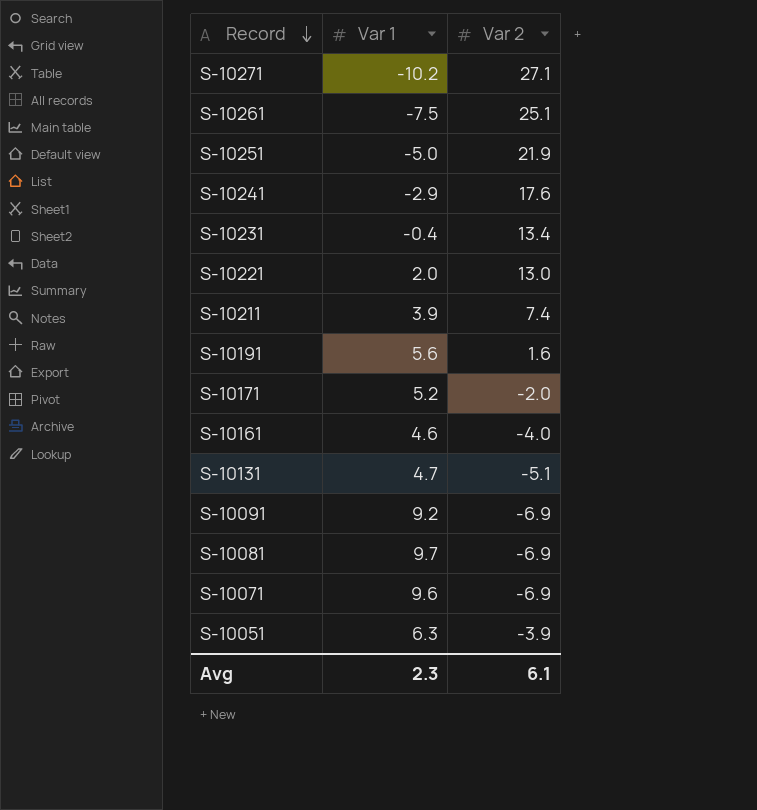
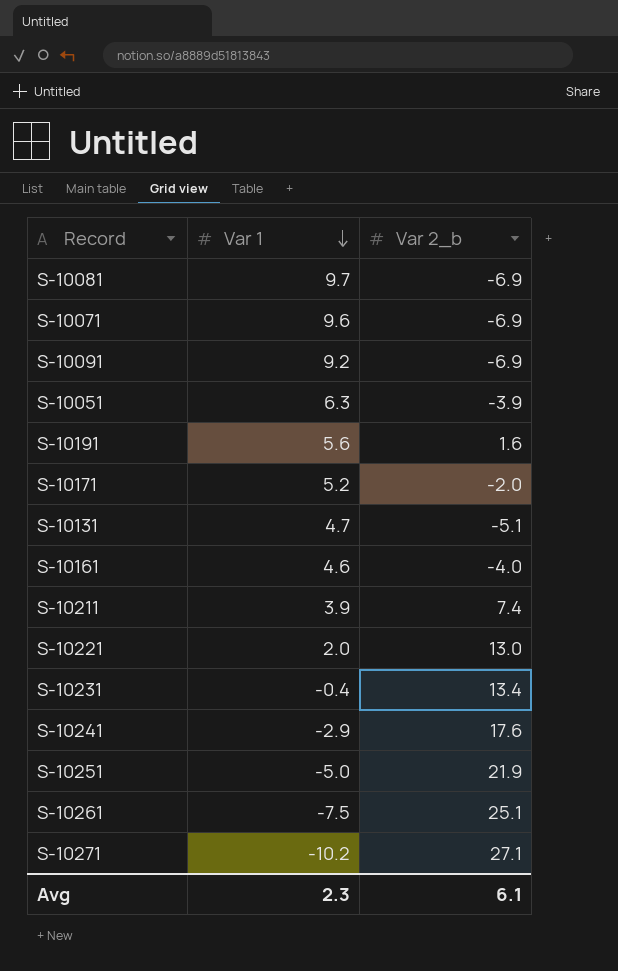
row order: Record descending -> Var 1 descending
column name: Var 2 -> Var 2_b

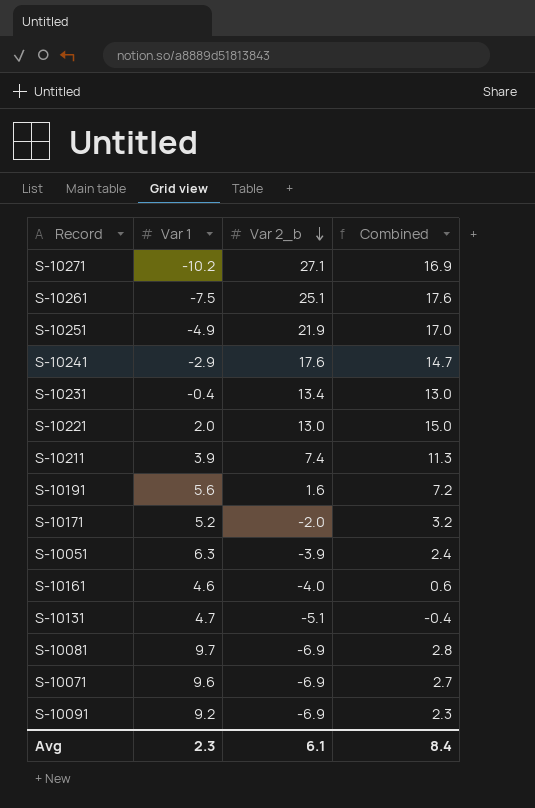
row order: Var 1 descending -> Var 2_b descending
column Combined | formula: none -> [Var 1] + [Var 2_b]
S-10251 | Var 1: -5.0 -> -4.9

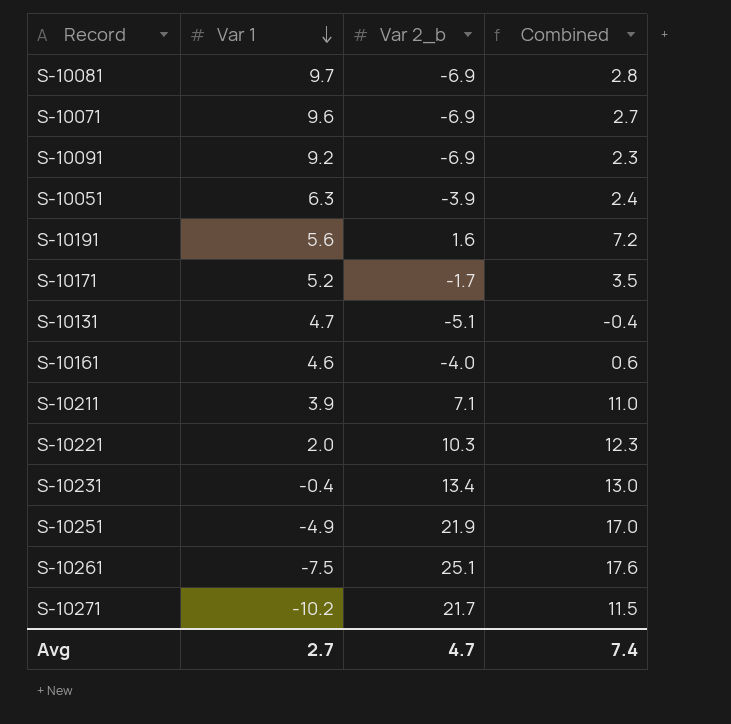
row order: Var 2_b descending -> Var 1 descending
row S-10241: -2.9 | 17.6 | 14.7 -> none
S-10171 | Var 2_b: -2.0 -> -1.7
S-10171 | Combined: 3.2 -> 3.5
S-10211 | Var 2_b: 7.4 -> 7.1
S-10211 | Combined: 11.3 -> 11.0
S-10221 | Var 2_b: 13.0 -> 10.3
S-10221 | Combined: 15.0 -> 12.3
S-10271 | Var 2_b: 27.1 -> 21.7
S-10271 | Combined: 16.9 -> 11.5
Avg | Var 1: 2.3 -> 2.7
Avg | Var 2_b: 6.1 -> 4.7
Avg | Combined: 8.4 -> 7.4

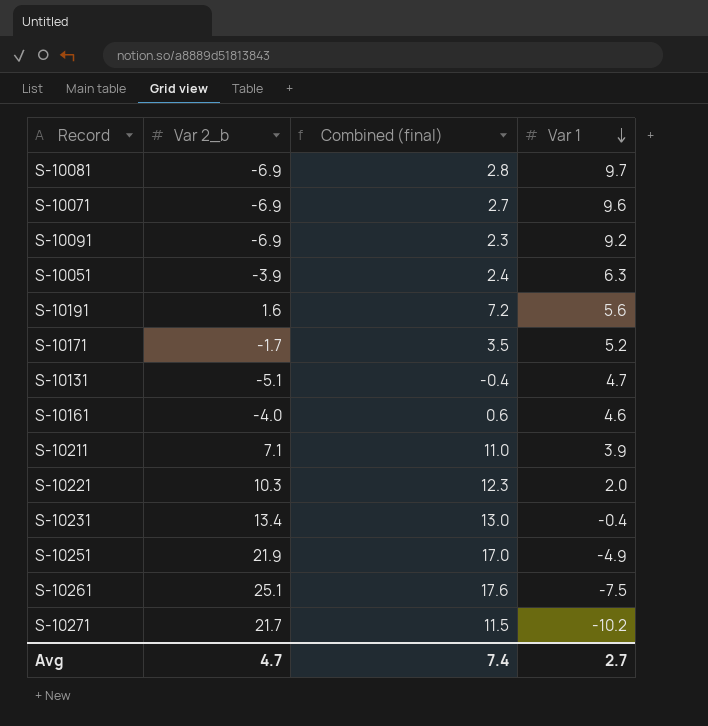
column name: Combined -> Combined (final)
column Var 1 | position: 2 -> 4

